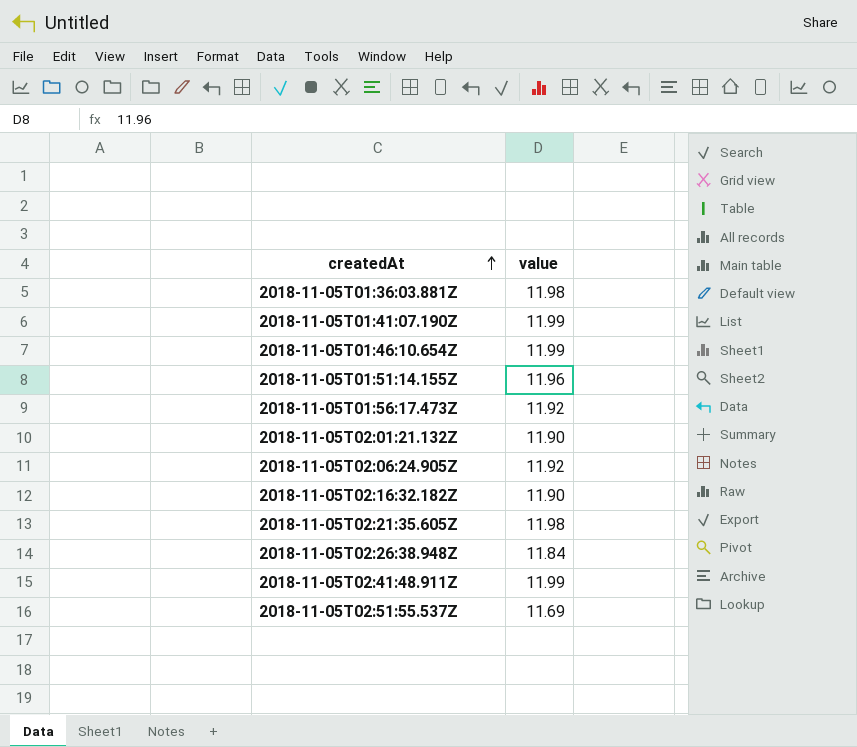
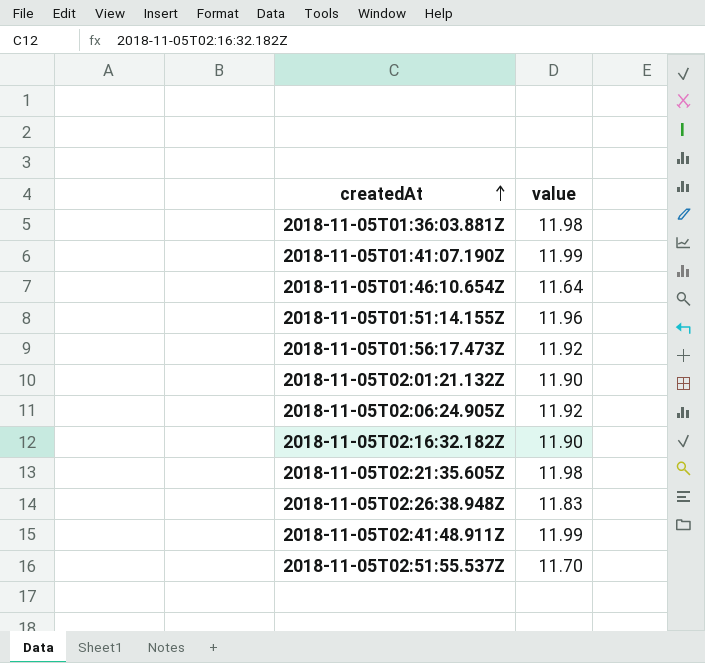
2018-11-05T01:46:10.654Z | value: 11.99 -> 11.64
2018-11-05T02:26:38.948Z | value: 11.84 -> 11.83
2018-11-05T02:51:55.537Z | value: 11.69 -> 11.70

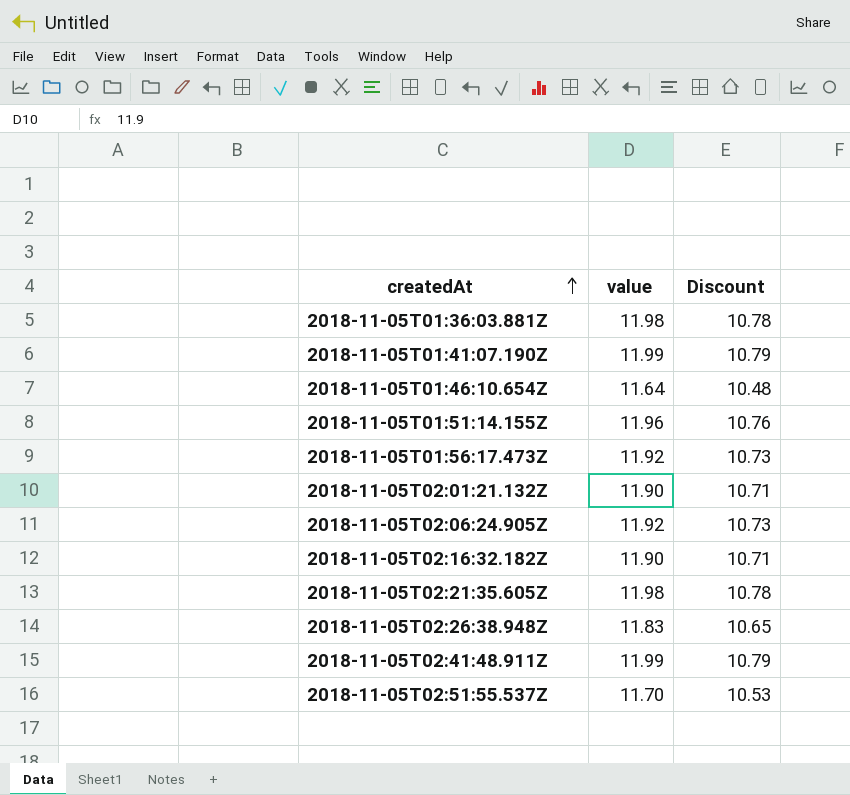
column Discount | formula: none -> [value] * 0.9

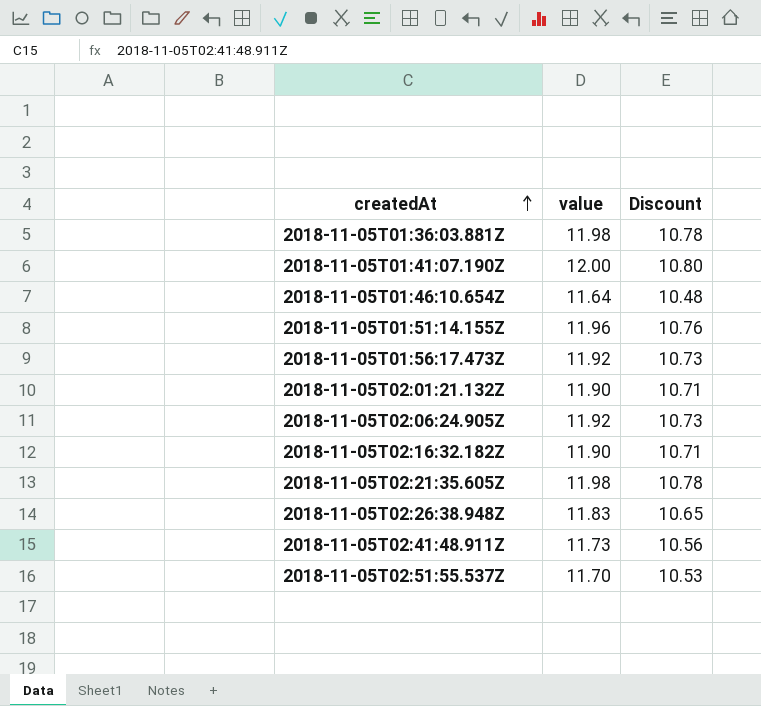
2018-11-05T01:41:07.190Z | value: 11.99 -> 12.00
2018-11-05T01:41:07.190Z | Discount: 10.79 -> 10.80
2018-11-05T02:41:48.911Z | value: 11.99 -> 11.73
2018-11-05T02:41:48.911Z | Discount: 10.79 -> 10.56

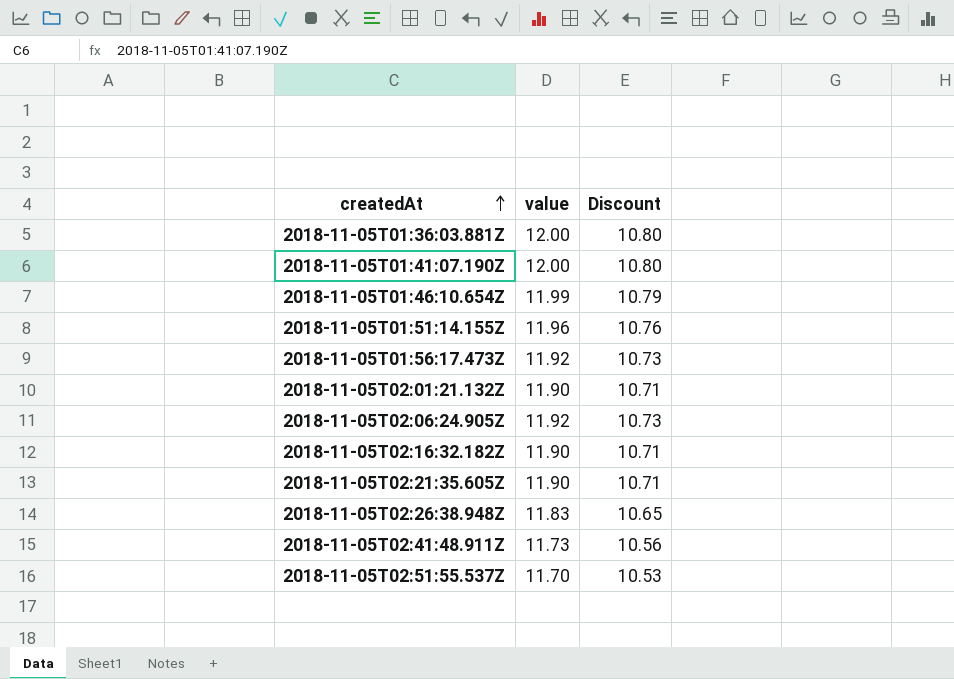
2018-11-05T01:36:03.881Z | value: 11.98 -> 12.00
2018-11-05T01:36:03.881Z | Discount: 10.78 -> 10.80
2018-11-05T01:46:10.654Z | value: 11.64 -> 11.99
2018-11-05T01:46:10.654Z | Discount: 10.48 -> 10.79
2018-11-05T02:21:35.605Z | value: 11.98 -> 11.90
2018-11-05T02:21:35.605Z | Discount: 10.78 -> 10.71

